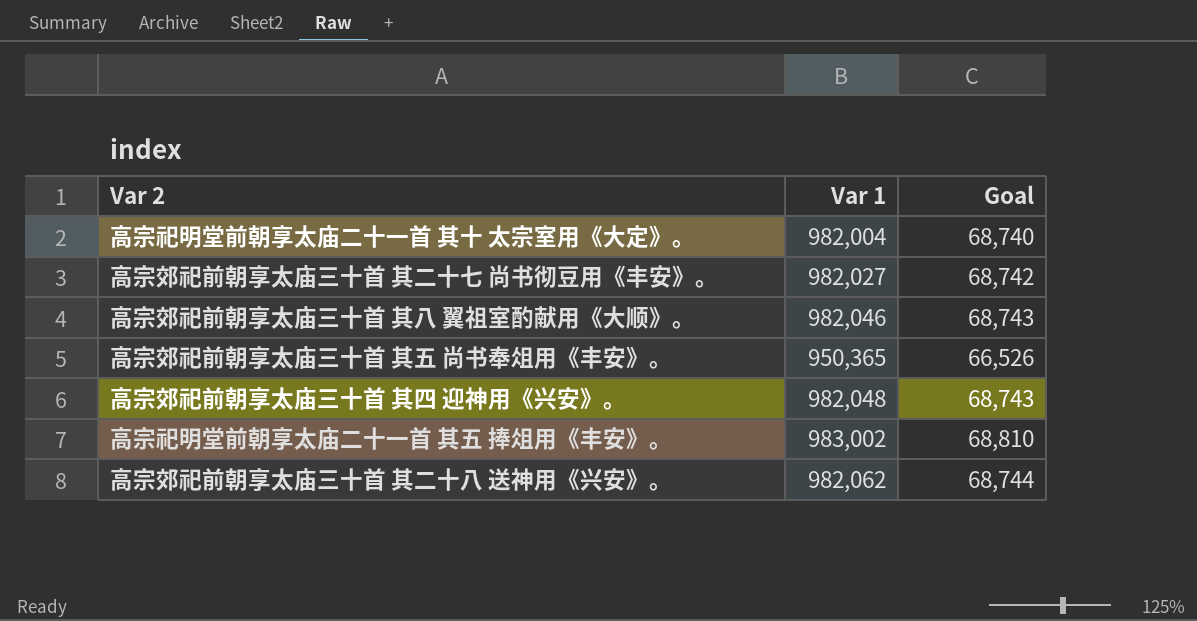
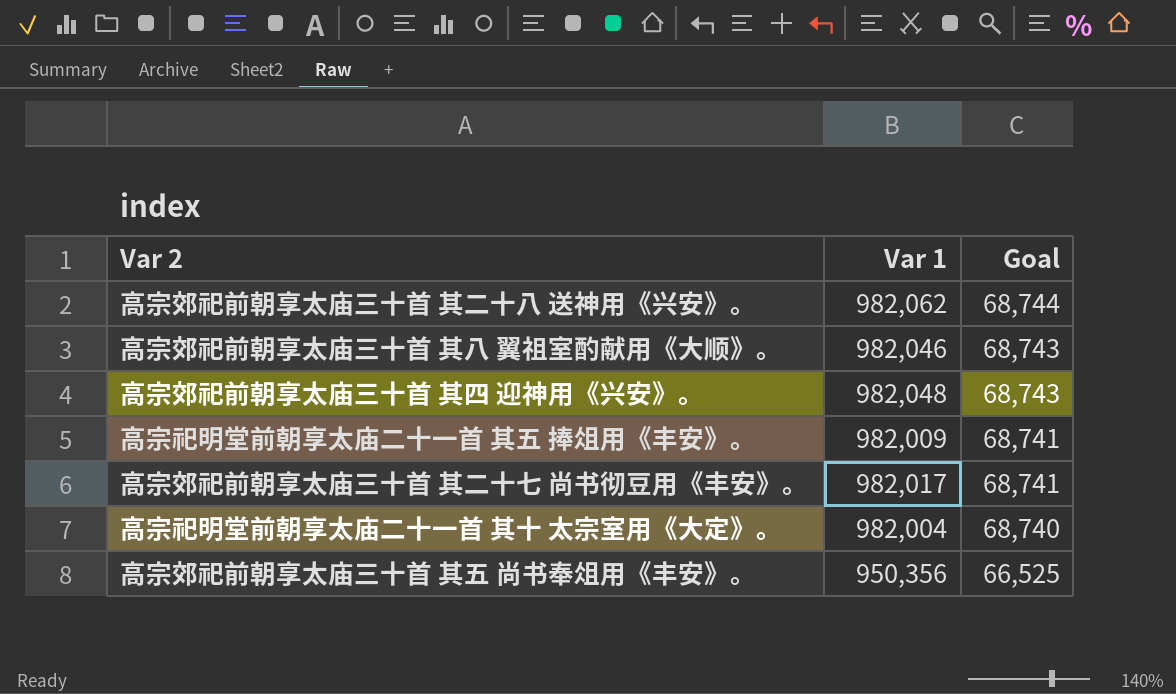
row order: none -> Goal descending
高宗祀明堂前朝享太庙二十一首 其五 捧俎用《丰安》。 | Var 1: 983,002 -> 982,009
高宗祀明堂前朝享太庙二十一首 其五 捧俎用《丰安》。 | Goal: 68,810 -> 68,741
高宗郊祀前朝享太庙三十首 其二十七 尚书彻豆用《丰安》。 | Var 1: 982,027 -> 982,017
高宗郊祀前朝享太庙三十首 其二十七 尚书彻豆用《丰安》。 | Goal: 68,742 -> 68,741
高宗郊祀前朝享太庙三十首 其五 尚书奉俎用《丰安》。 | Var 1: 950,365 -> 950,356
高宗郊祀前朝享太庙三十首 其五 尚书奉俎用《丰安》。 | Goal: 66,526 -> 66,525

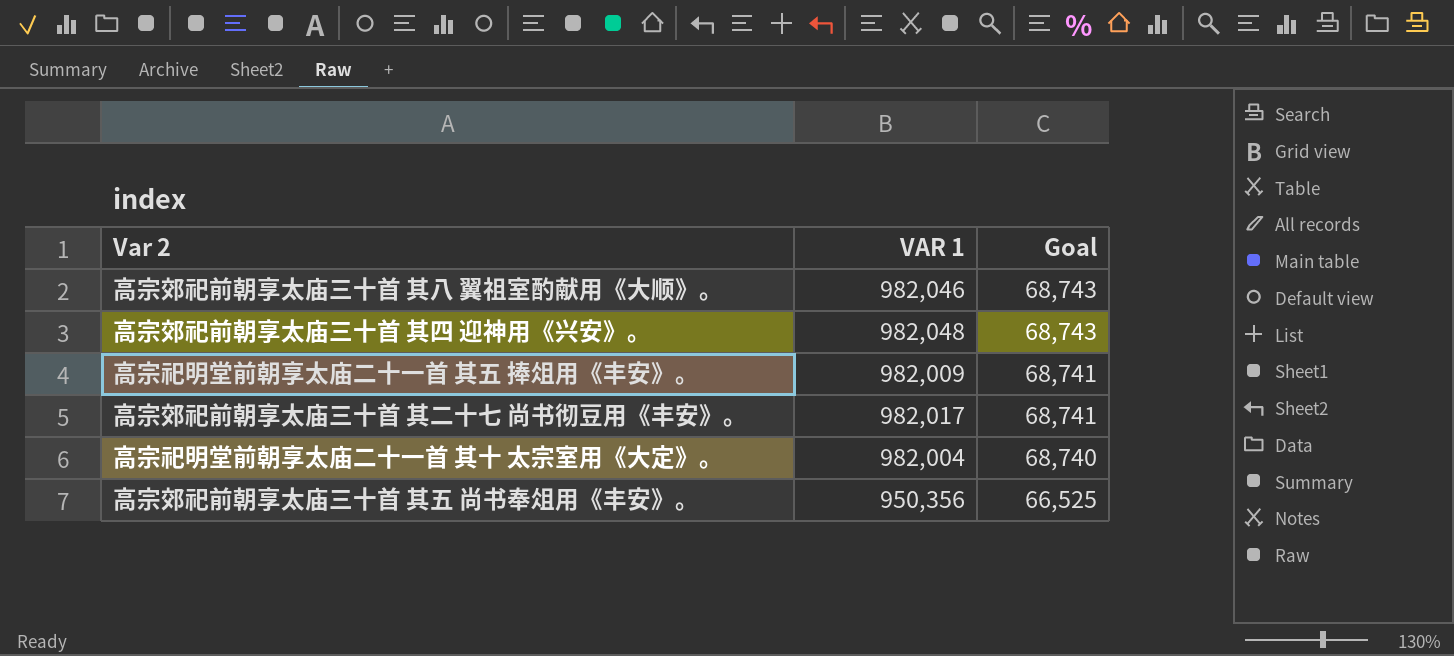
column name: Var 1 -> VAR 1
row 高宗郊祀前朝享太庙三十首 其二十八 送神用《兴安》。: 982,062 | 68,744 -> none

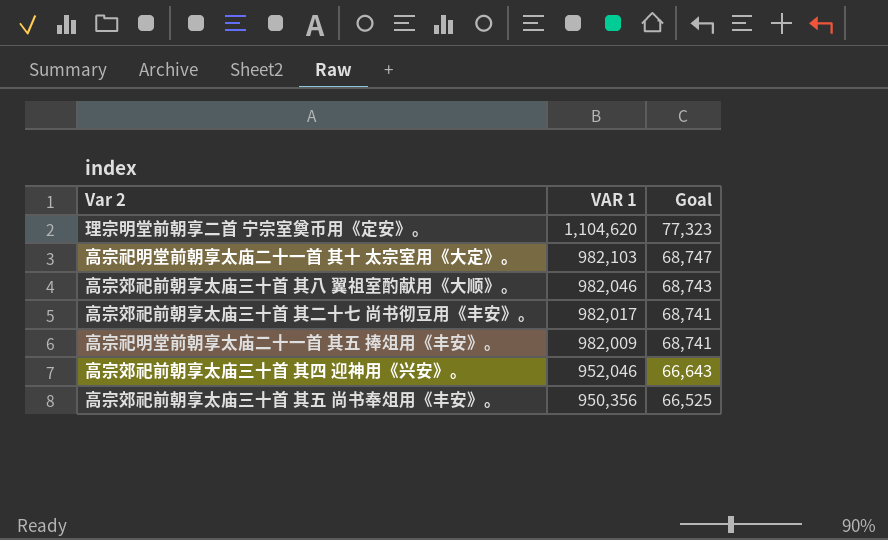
row order: Goal descending -> VAR 1 descending
row 理宗明堂前朝享二首 宁宗室奠币用《定安》。: none -> 1,104,620 | 77,323
高宗祀明堂前朝享太庙二十一首 其十 太宗室用《大定》。 | VAR 1: 982,004 -> 982,103
高宗祀明堂前朝享太庙二十一首 其十 太宗室用《大定》。 | Goal: 68,740 -> 68,747
高宗郊祀前朝享太庙三十首 其四 迎神用《兴安》。 | VAR 1: 982,048 -> 952,046
高宗郊祀前朝享太庙三十首 其四 迎神用《兴安》。 | Goal: 68,743 -> 66,643

